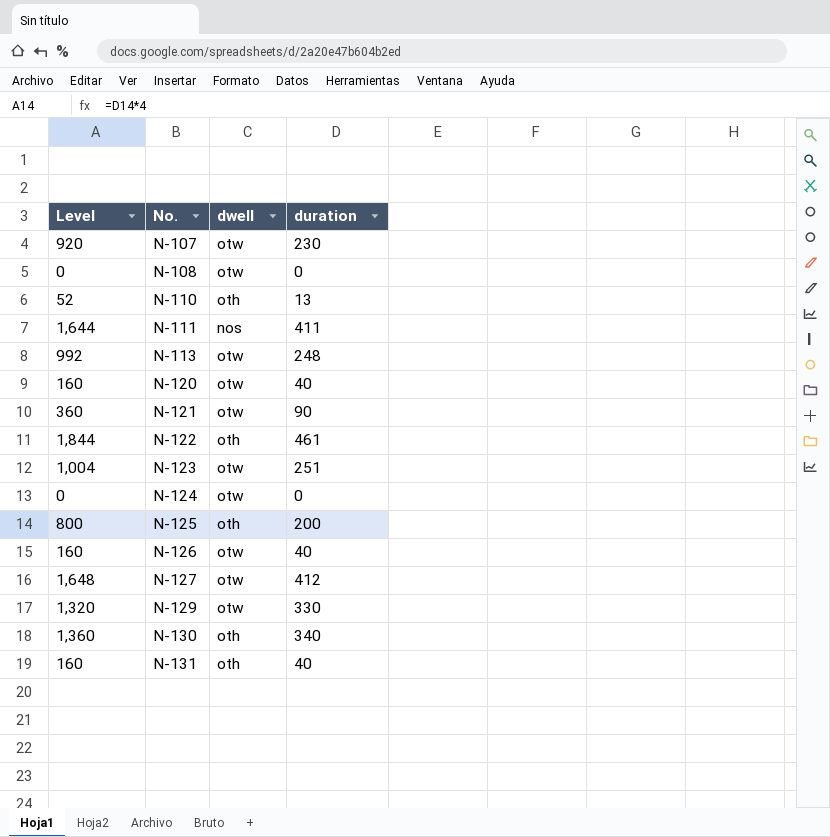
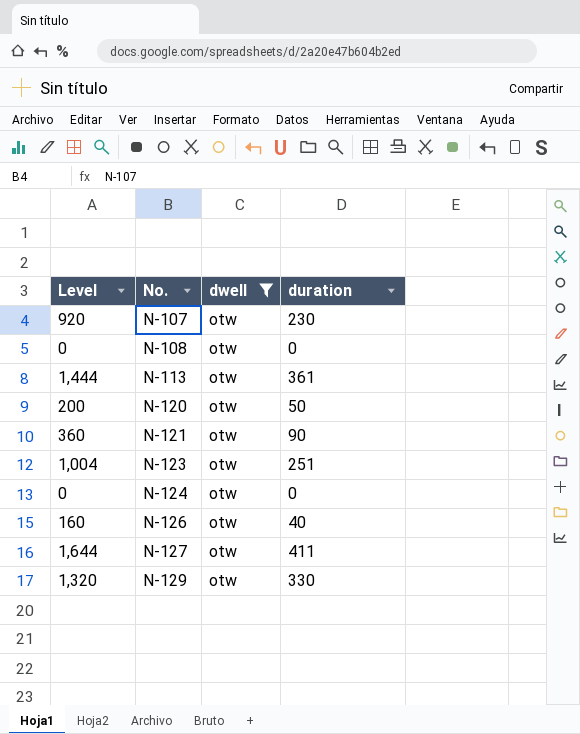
filter: none -> dwell = otw
N-113 | Level: 992 -> 1,444
N-113 | duration: 248 -> 361
N-120 | Level: 160 -> 200
N-120 | duration: 40 -> 50
N-127 | Level: 1,648 -> 1,644
N-127 | duration: 412 -> 411

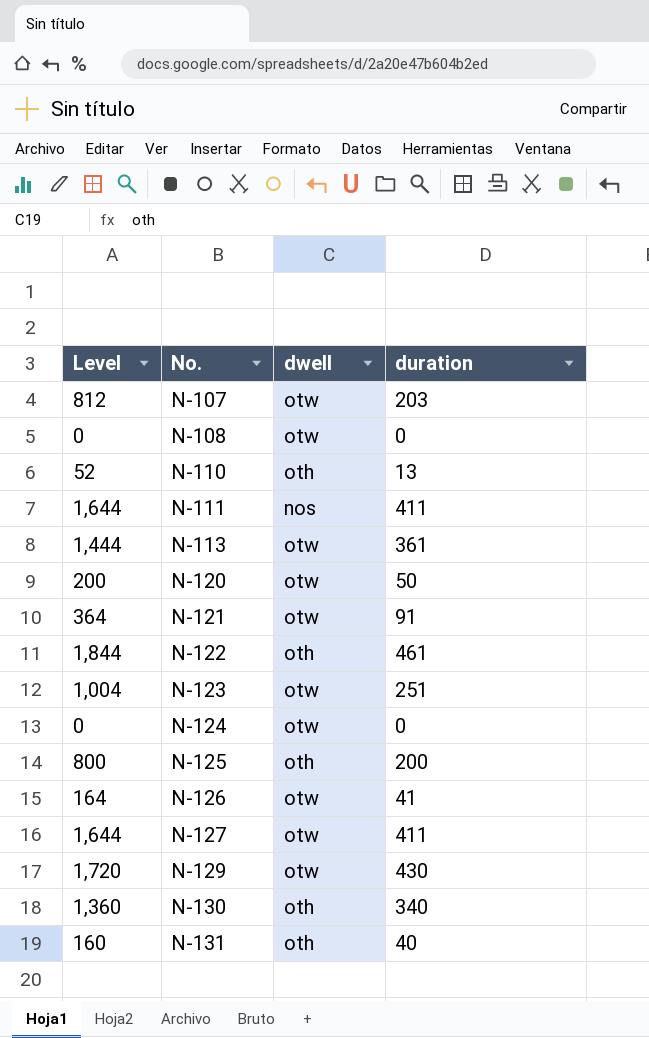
filter: dwell = otw -> none
N-107 | Level: 920 -> 812
N-107 | duration: 230 -> 203
N-121 | Level: 360 -> 364
N-121 | duration: 90 -> 91
N-126 | Level: 160 -> 164
N-126 | duration: 40 -> 41
N-129 | Level: 1,320 -> 1,720
N-129 | duration: 330 -> 430

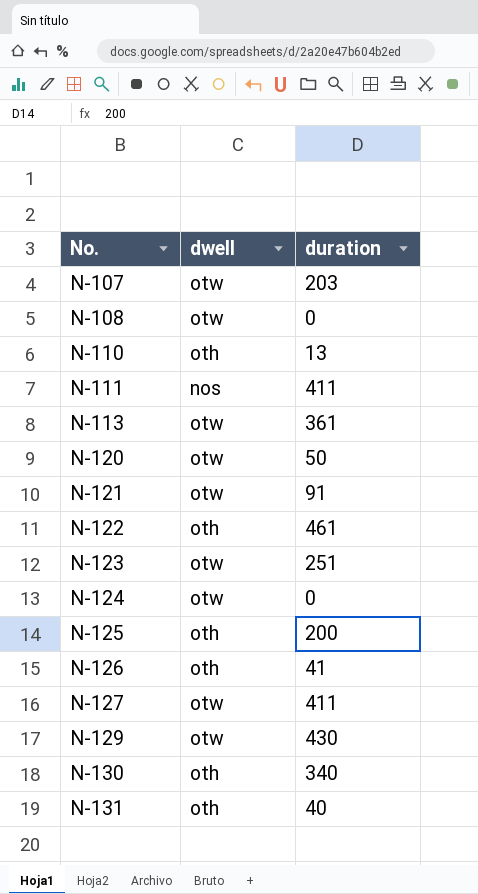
column Level | formula: [duration] * 4 -> none
N-126 | dwell: otw -> oth

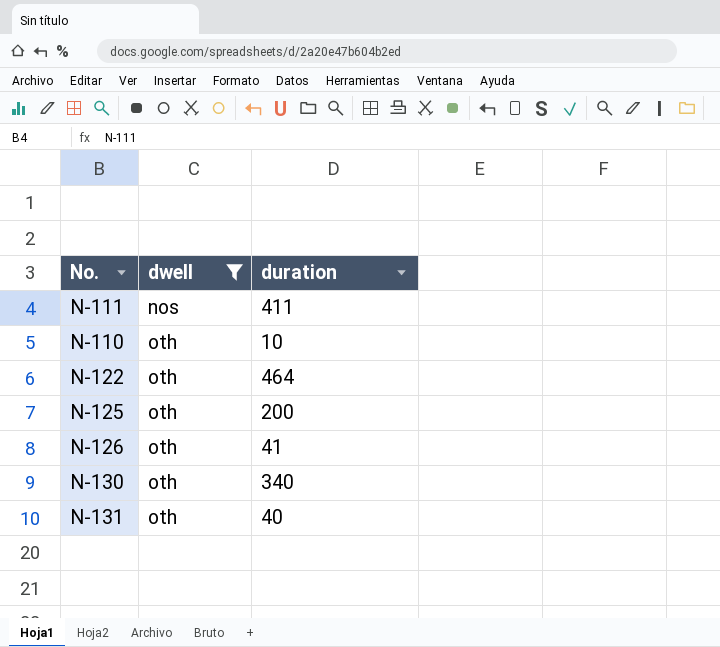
filter: none -> dwell != otw
row order: No. ascending -> dwell ascending
N-110 | duration: 13 -> 10
N-122 | duration: 461 -> 464

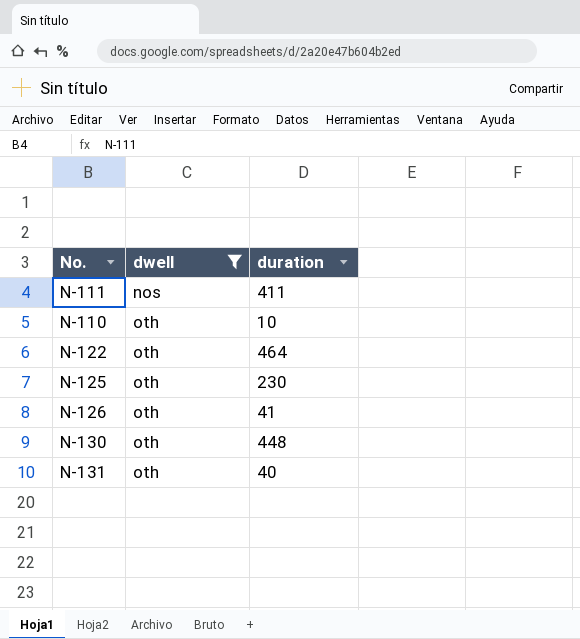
N-125 | duration: 200 -> 230
N-130 | duration: 340 -> 448

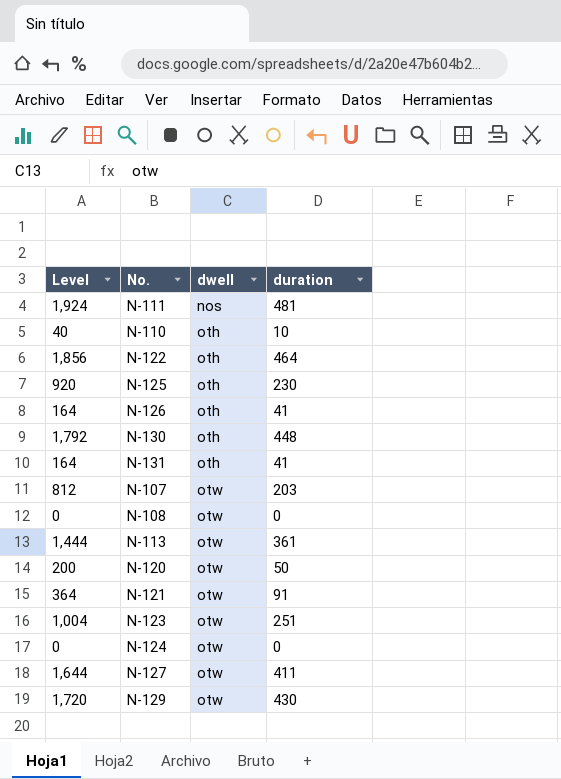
filter: dwell != otw -> none
column Level | formula: none -> [duration] * 4
N-111 | duration: 411 -> 481
N-131 | duration: 40 -> 41

